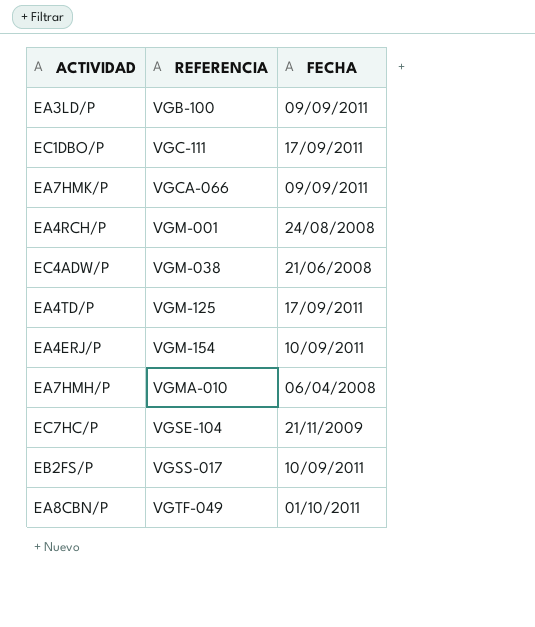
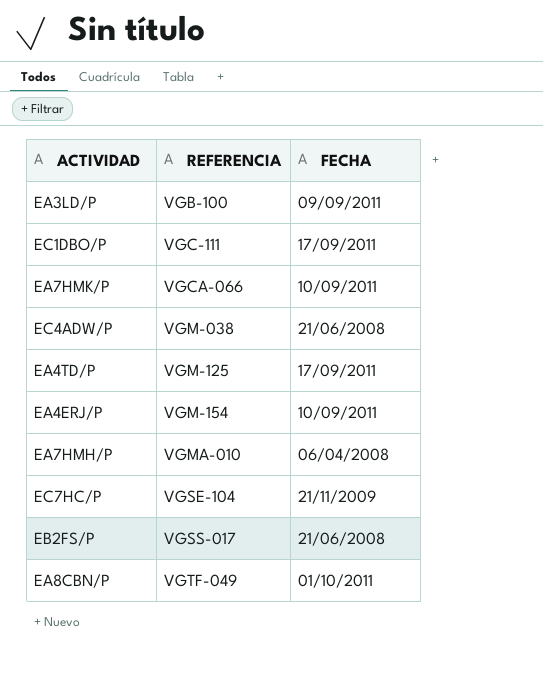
row EA4RCH/P: VGM-001 | 24/08/2008 -> none
EA7HMK/P | FECHA: 09/09/2011 -> 10/09/2011
EB2FS/P | FECHA: 10/09/2011 -> 21/06/2008

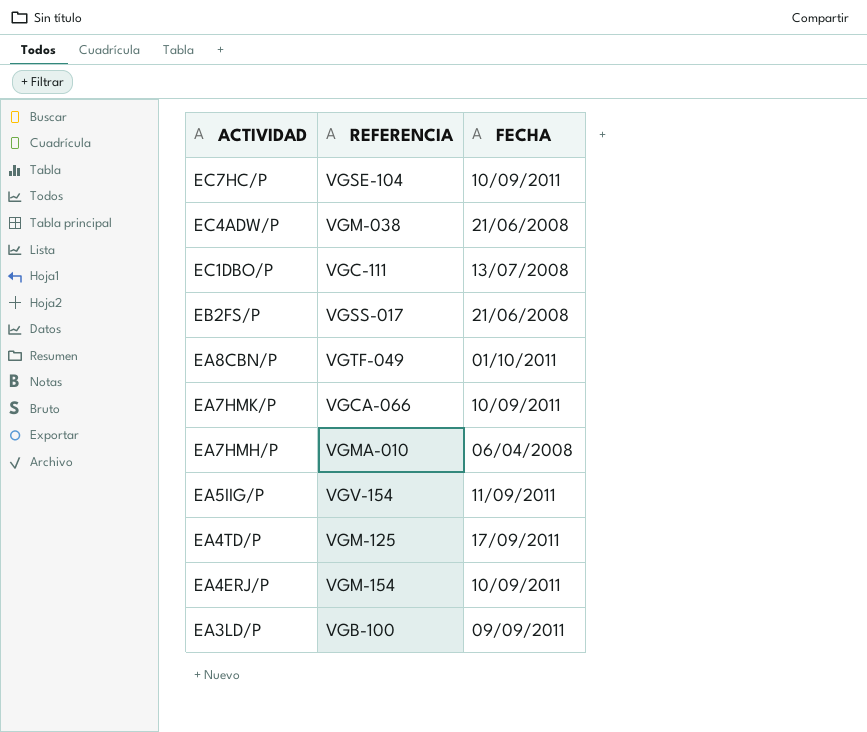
row order: REFERENCIA ascending -> ACTIVIDAD descending
EC7HC/P | FECHA: 21/11/2009 -> 10/09/2011
EC1DBO/P | FECHA: 17/09/2011 -> 13/07/2008
row EA5IIG/P: none -> VGV-154 | 11/09/2011

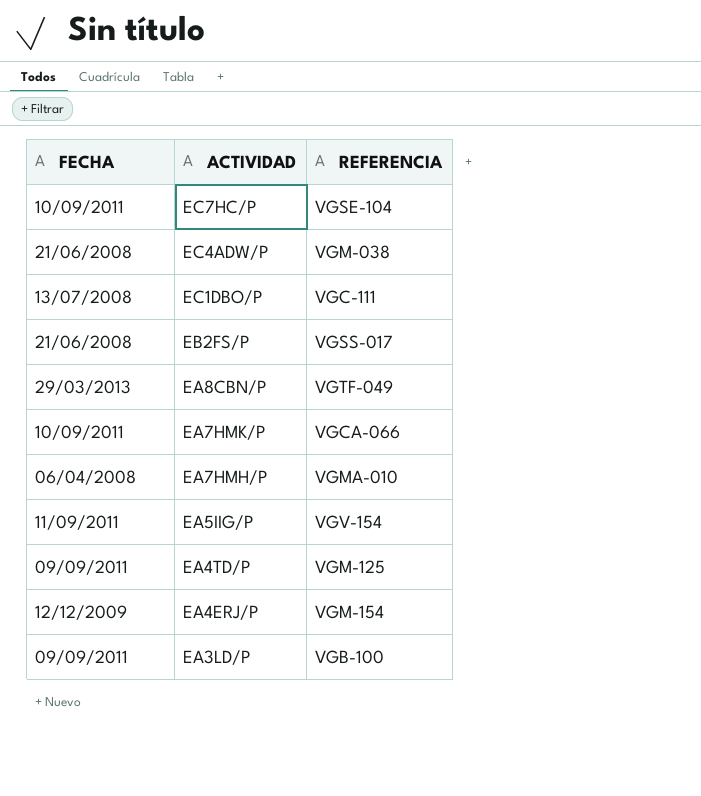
column FECHA | position: 3 -> 1
EA8CBN/P | FECHA: 01/10/2011 -> 29/03/2013
EA4TD/P | FECHA: 17/09/2011 -> 09/09/2011
EA4ERJ/P | FECHA: 10/09/2011 -> 12/12/2009

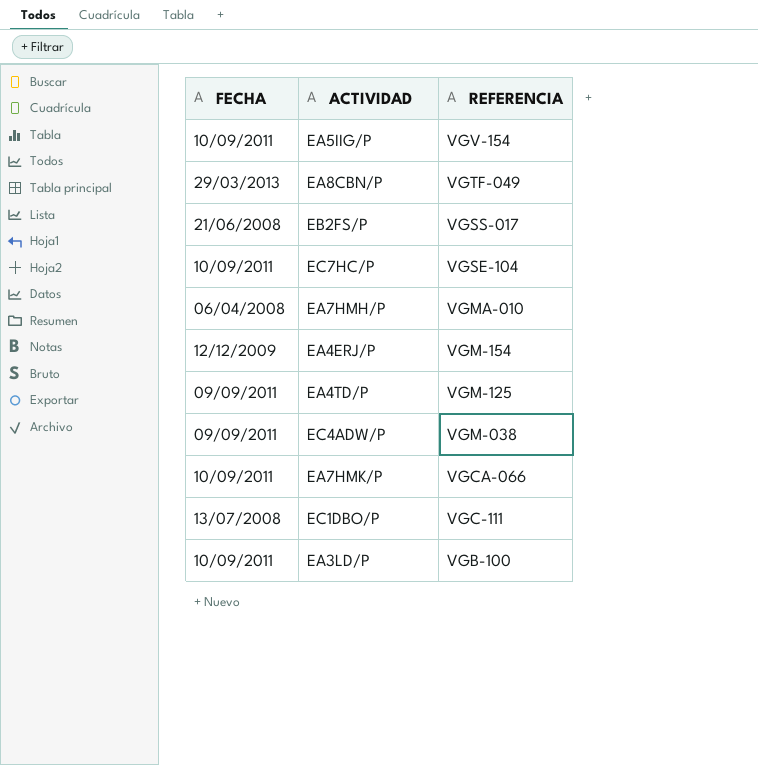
row order: ACTIVIDAD descending -> REFERENCIA descending
EA5IIG/P | FECHA: 11/09/2011 -> 10/09/2011
EC4ADW/P | FECHA: 21/06/2008 -> 09/09/2011
EA3LD/P | FECHA: 09/09/2011 -> 10/09/2011

